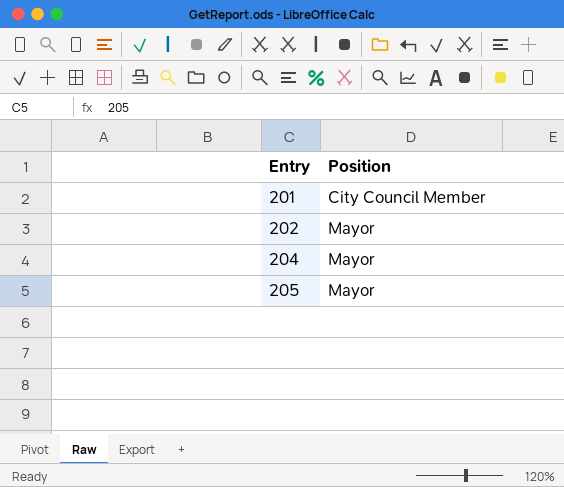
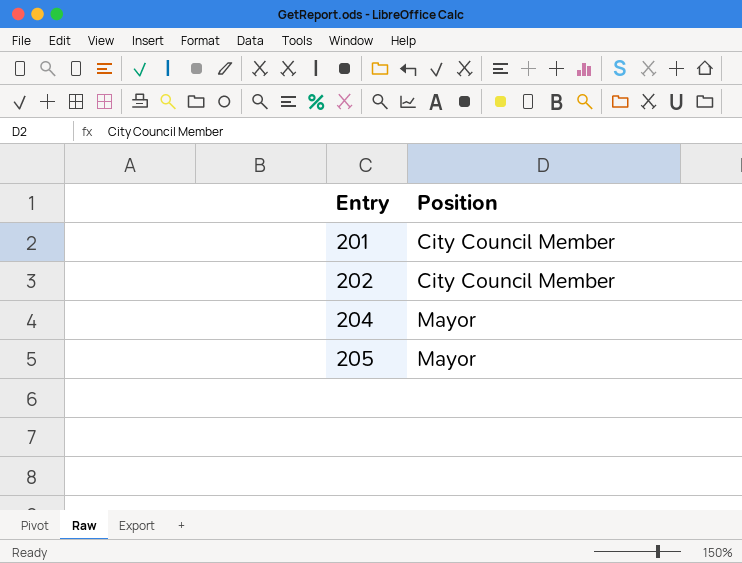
202 | Position: Mayor -> City Council Member

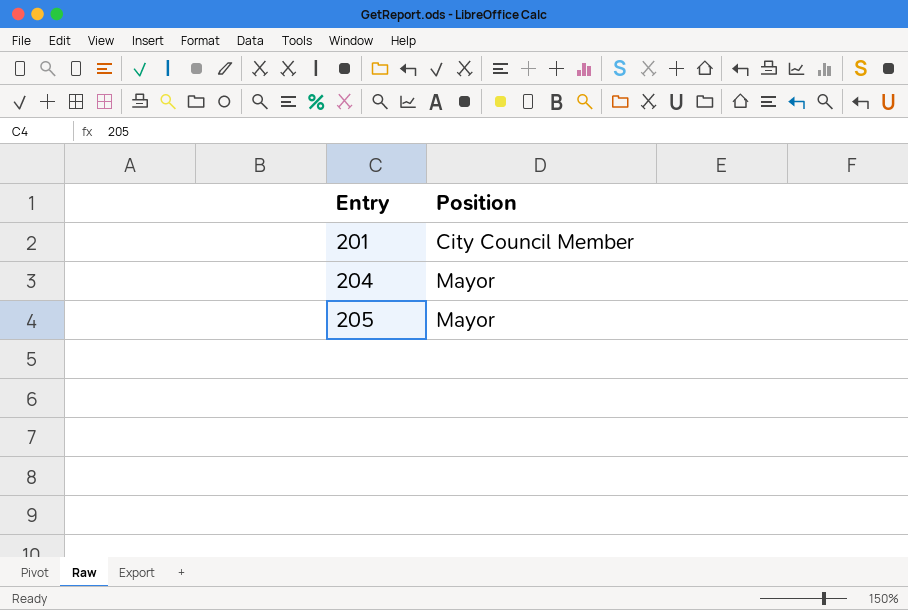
row 202: City Council Member -> none

